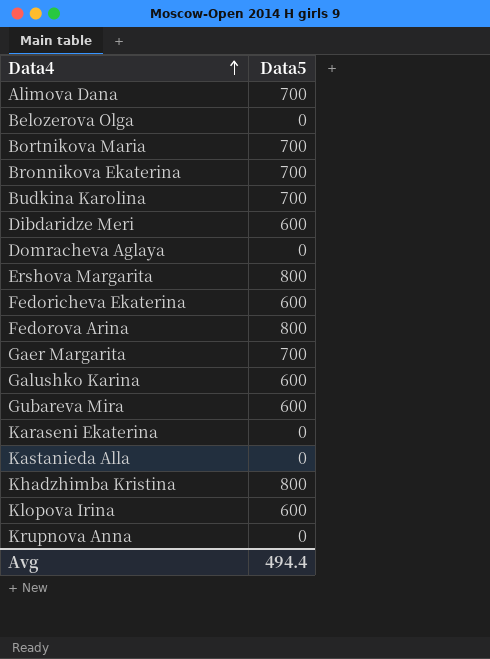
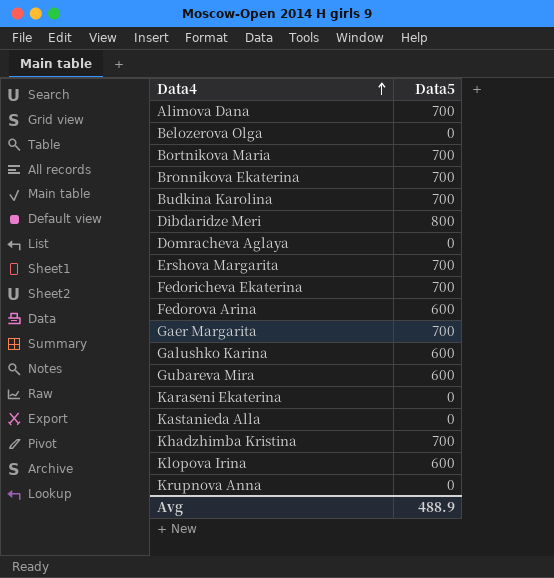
Dibdaridze Meri | Data5: 600 -> 800
Ershova Margarita | Data5: 800 -> 700
Fedoricheva Ekaterina | Data5: 600 -> 700
Fedorova Arina | Data5: 800 -> 600
Khadzhimba Kristina | Data5: 800 -> 700
Avg | Data5: 494.4 -> 488.9

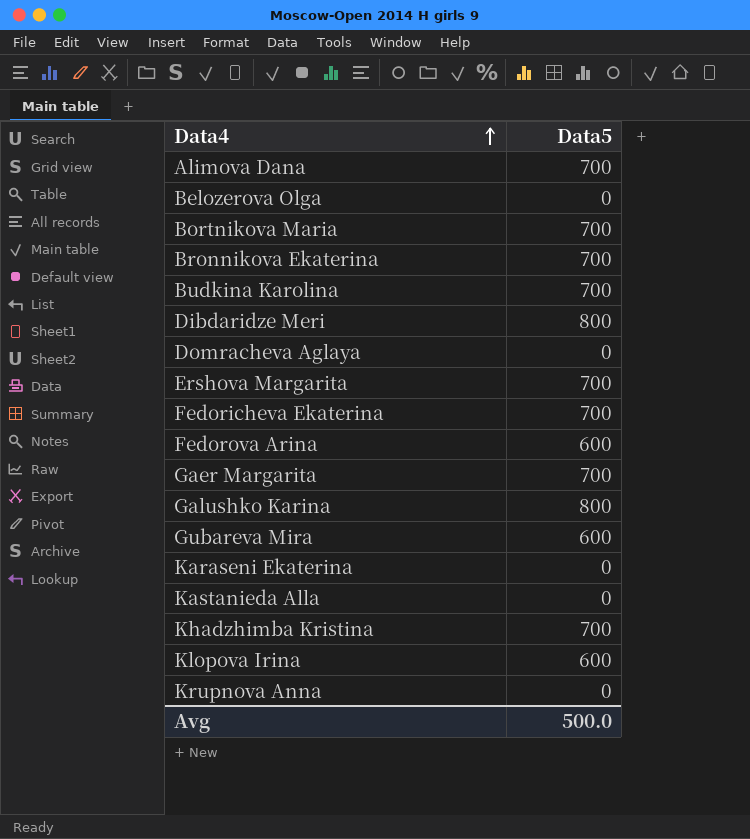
Galushko Karina | Data5: 600 -> 800
Avg | Data5: 488.9 -> 500.0

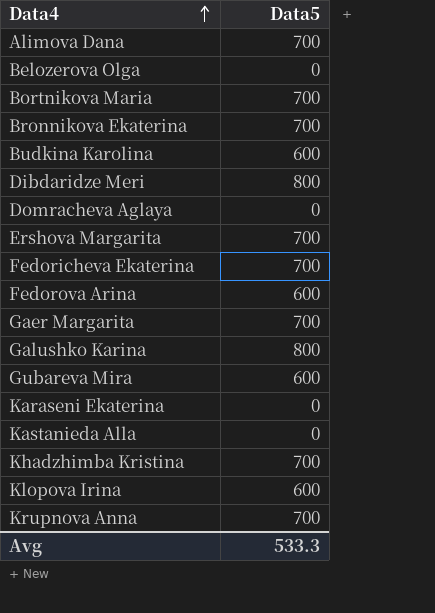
Budkina Karolina | Data5: 700 -> 600
Krupnova Anna | Data5: 0 -> 700
Avg | Data5: 500.0 -> 533.3

